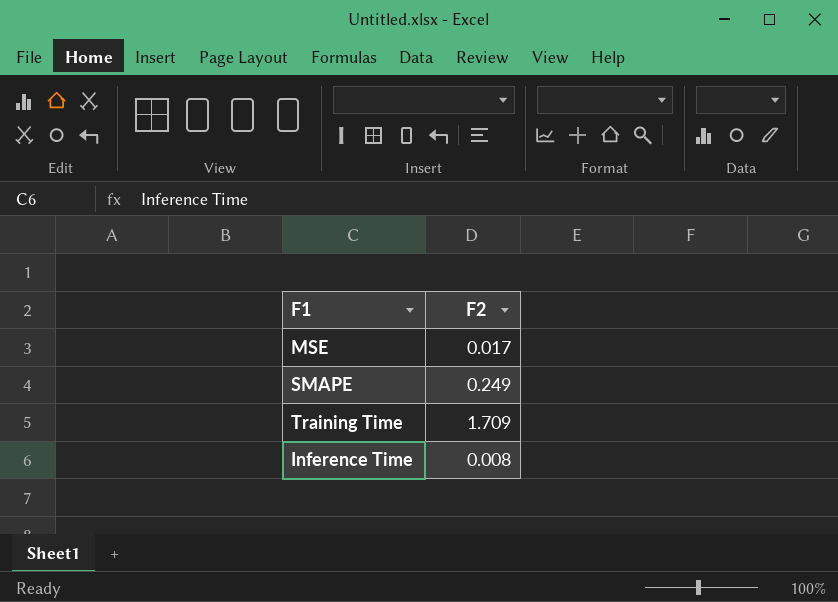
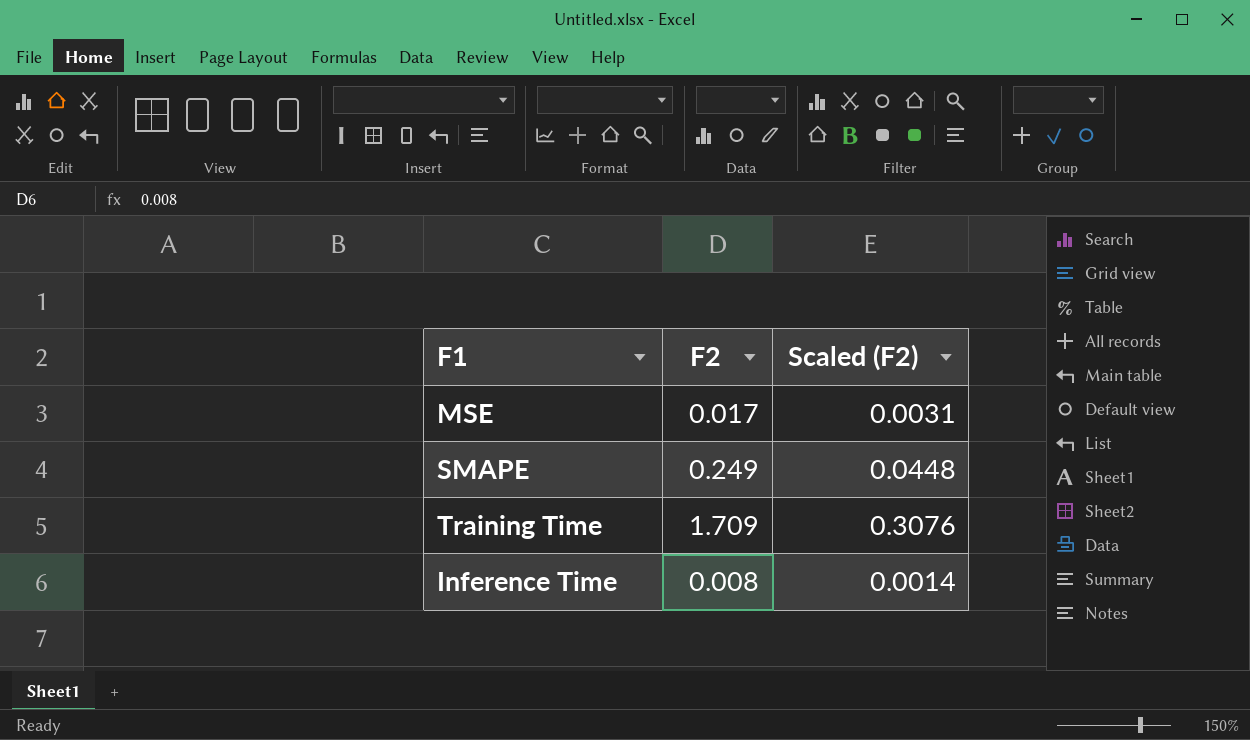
column Scaled (F2) | formula: none -> [F2] * 0.18

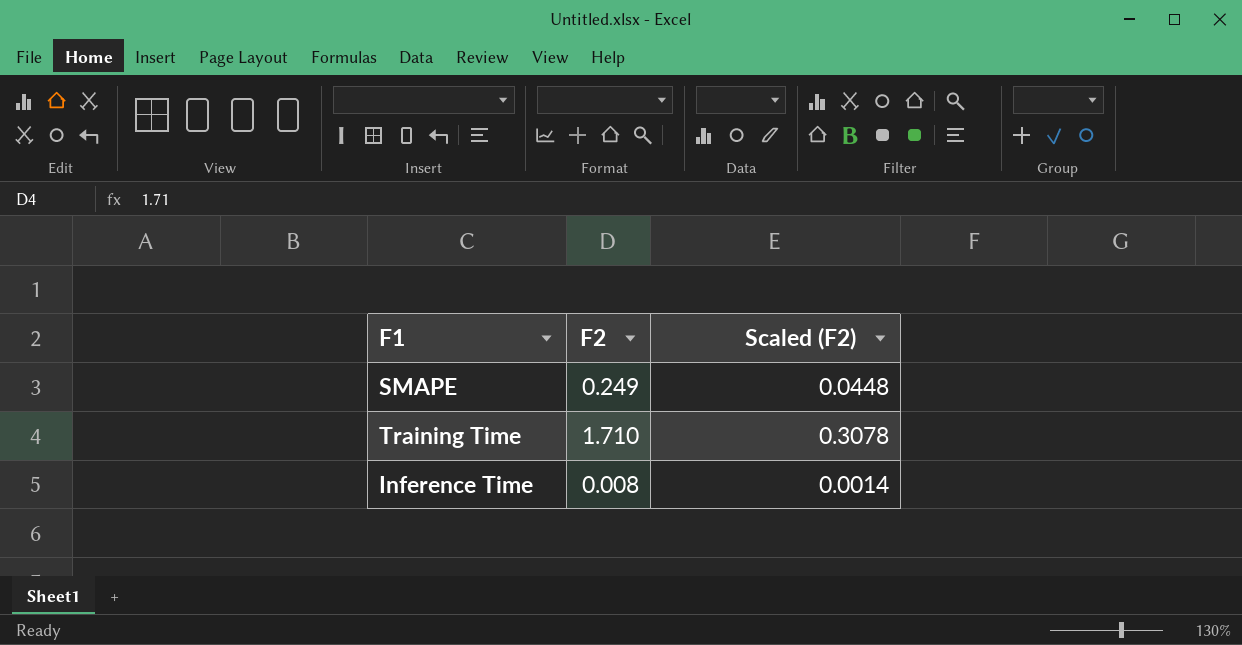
row MSE: 0.017 | 0.0031 -> none
Training Time | F2: 1.709 -> 1.710
Training Time | Scaled (F2): 0.3076 -> 0.3078

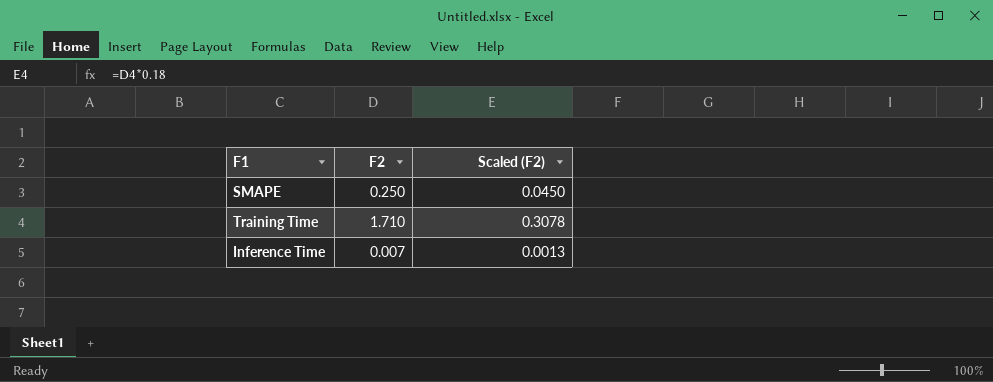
SMAPE | F2: 0.249 -> 0.250
SMAPE | Scaled (F2): 0.0448 -> 0.0450
Inference Time | F2: 0.008 -> 0.007
Inference Time | Scaled (F2): 0.0014 -> 0.0013

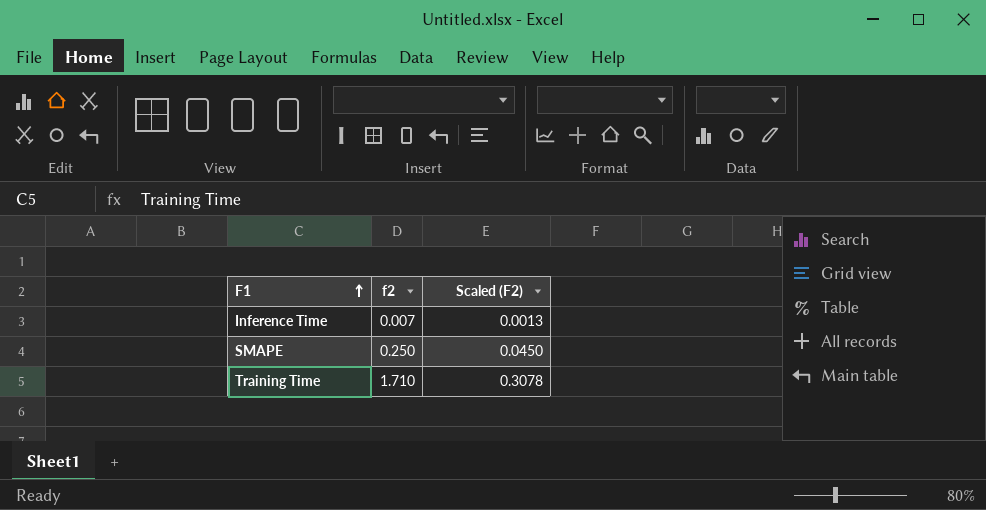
row order: none -> F1 ascending
column name: F2 -> f2

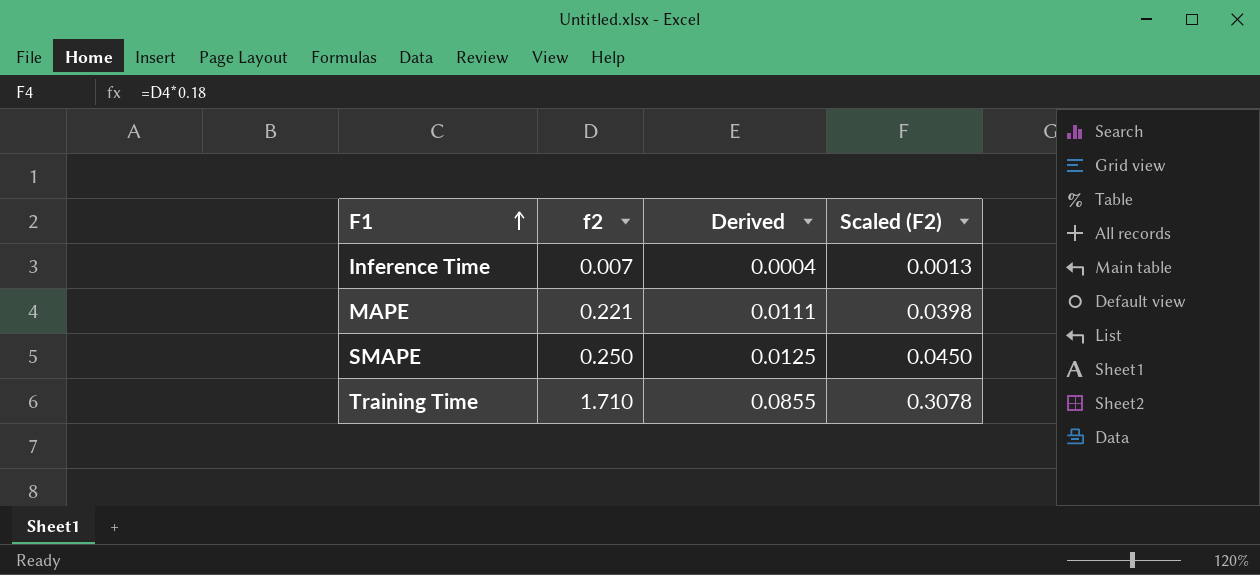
column Derived | formula: none -> [f2] * 0.05
row MAPE: none -> 0.221 | 0.0111 | 0.0398

